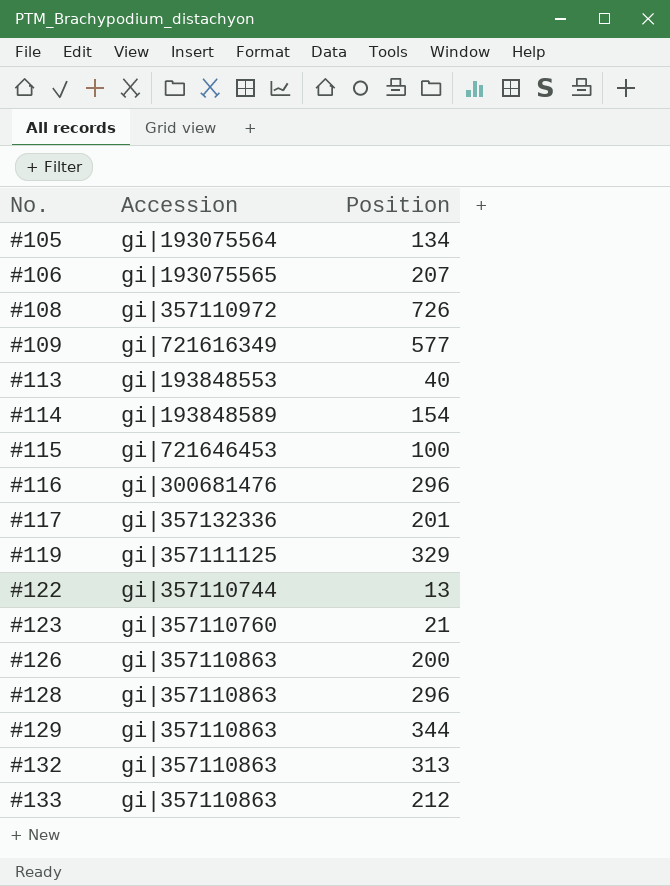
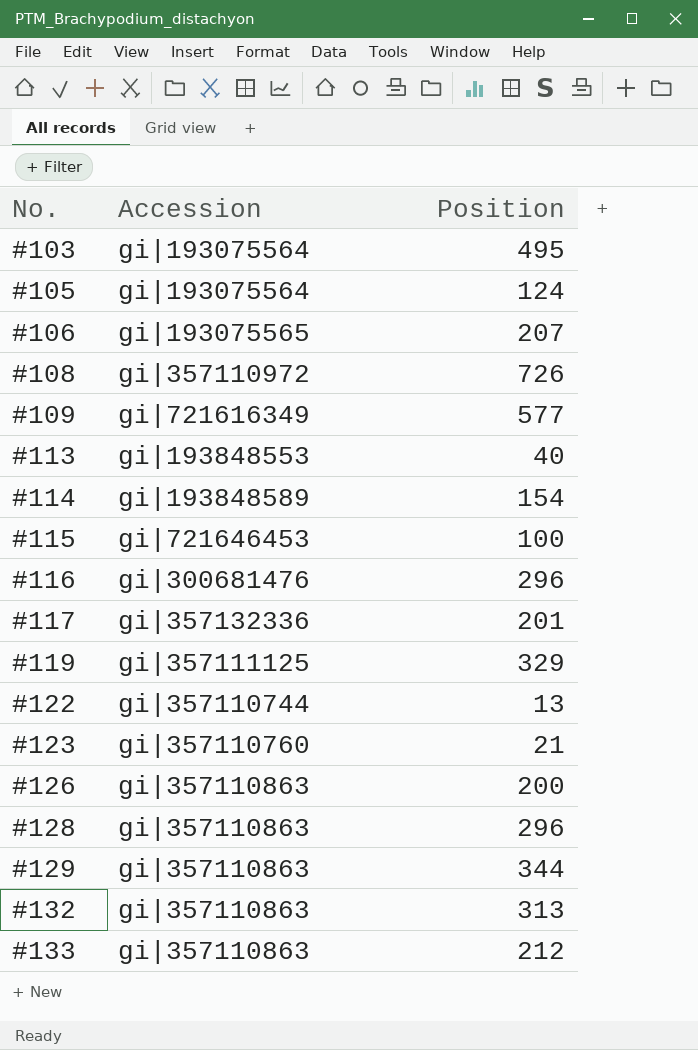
row #103: none -> gi|193075564 | 495
#105 | Position: 134 -> 124

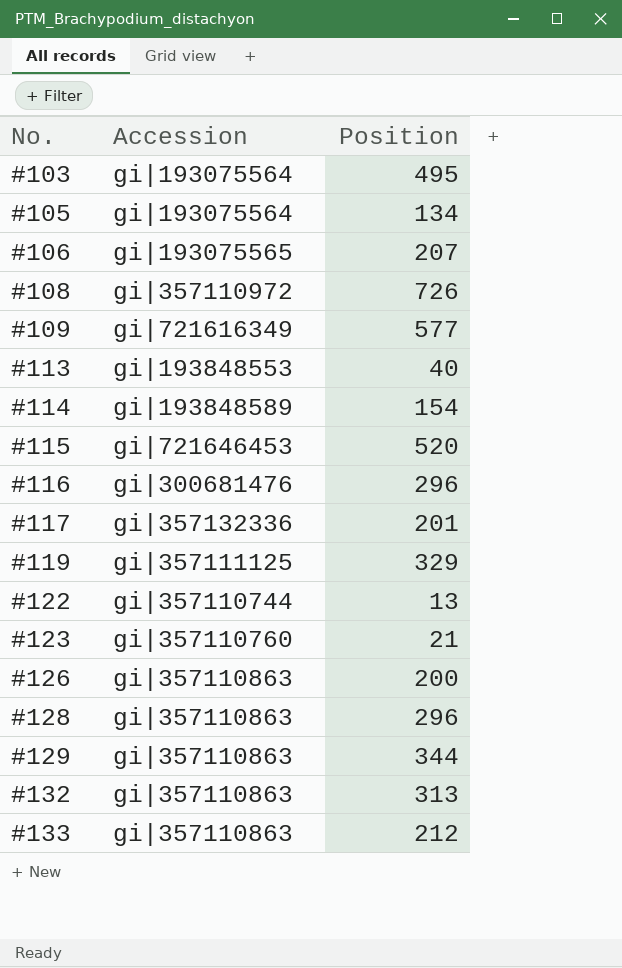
#105 | Position: 124 -> 134
#115 | Position: 100 -> 520

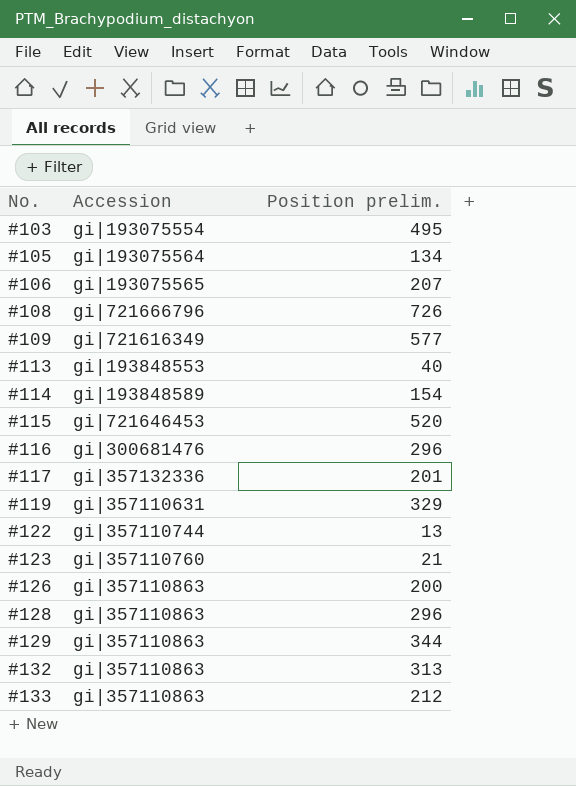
column name: Position -> Position prelim.
#103 | Accession: gi|193075564 -> gi|193075554
#108 | Accession: gi|357110972 -> gi|721666796
#119 | Accession: gi|357111125 -> gi|357110631

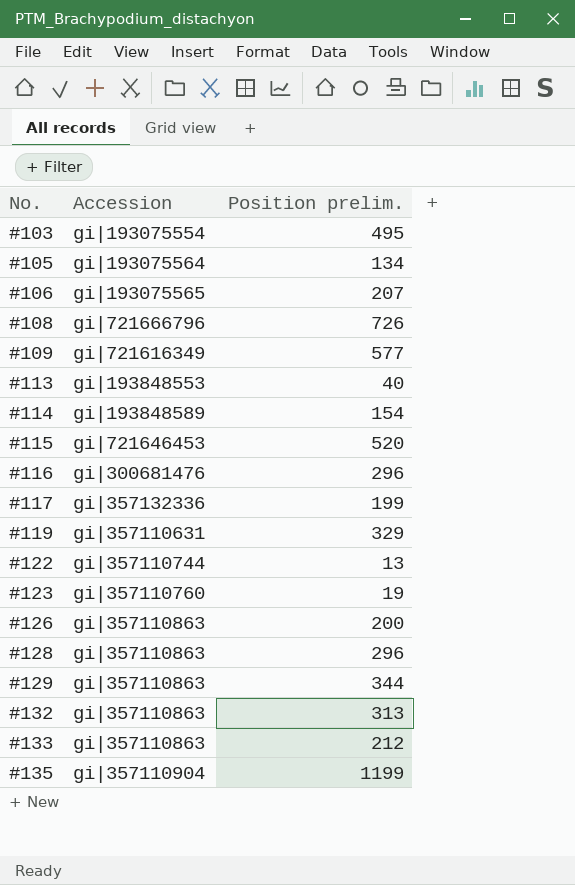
#117 | Position prelim.: 201 -> 199
#123 | Position prelim.: 21 -> 19
row #135: none -> gi|357110904 | 1199

